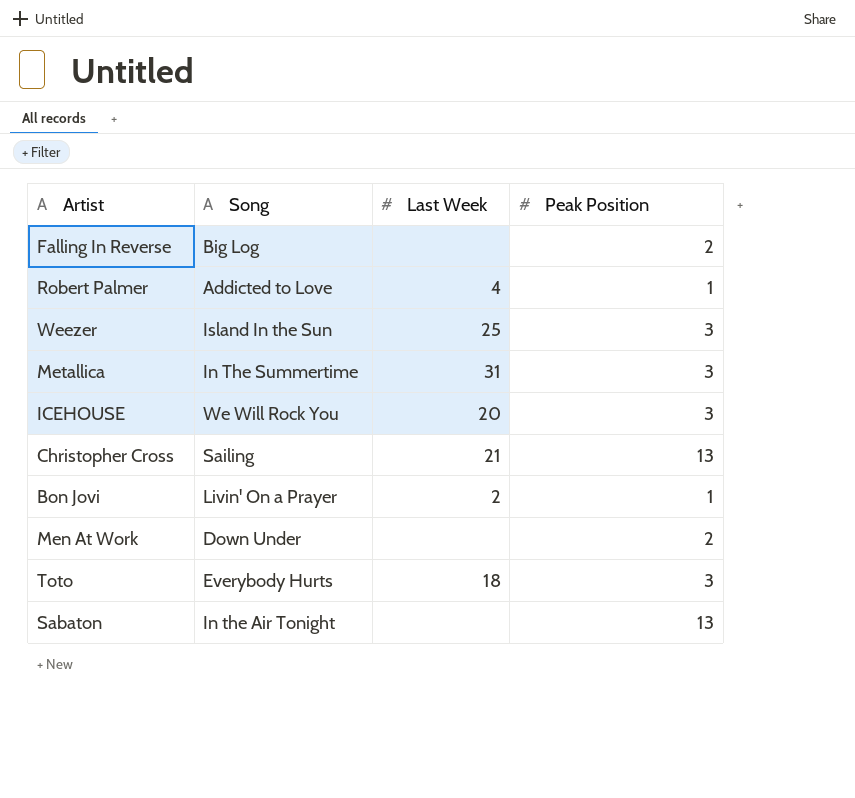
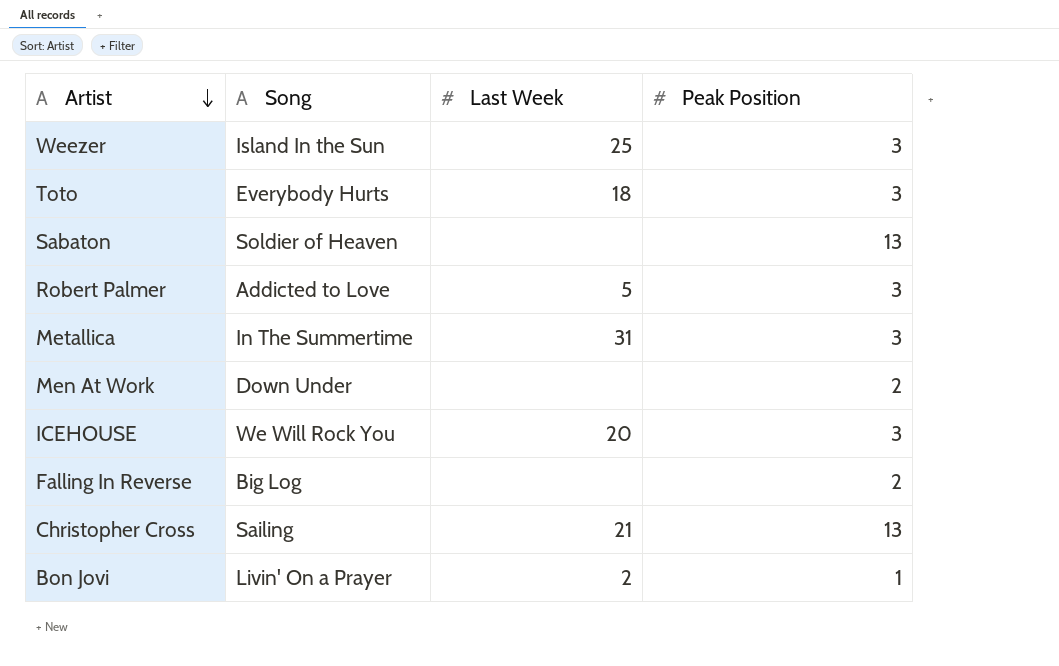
row order: none -> Artist descending
Sabaton | Song: In the Air Tonight -> Soldier of Heaven
Robert Palmer | Last Week: 4 -> 5
Robert Palmer | Peak Position: 1 -> 3

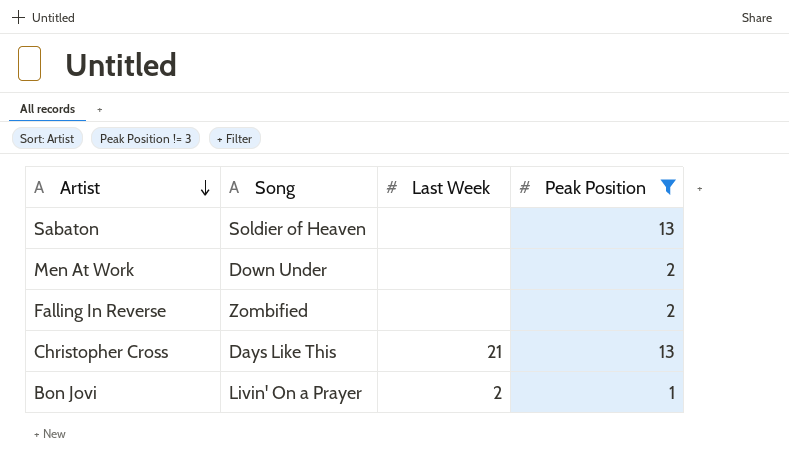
filter: none -> Peak Position != 3
Falling In Reverse | Song: Big Log -> Zombified
Christopher Cross | Song: Sailing -> Days Like This

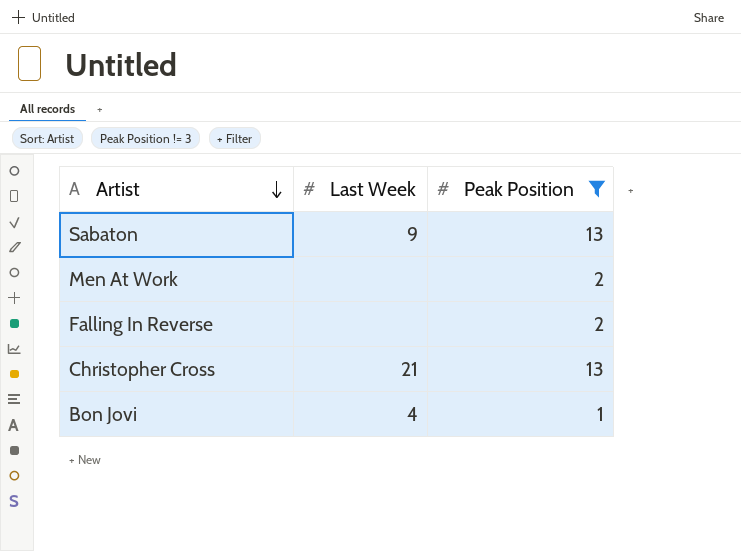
column Song | position: 2 -> none
Sabaton | Last Week: none -> 9
Bon Jovi | Last Week: 2 -> 4

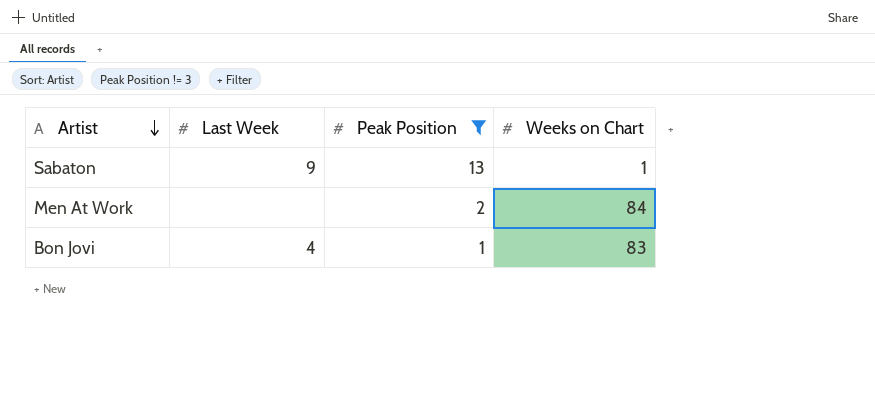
column Weeks on Chart | position: none -> 4
row Falling In Reverse: none | 2 -> none
row Christopher Cross: 21 | 13 -> none

